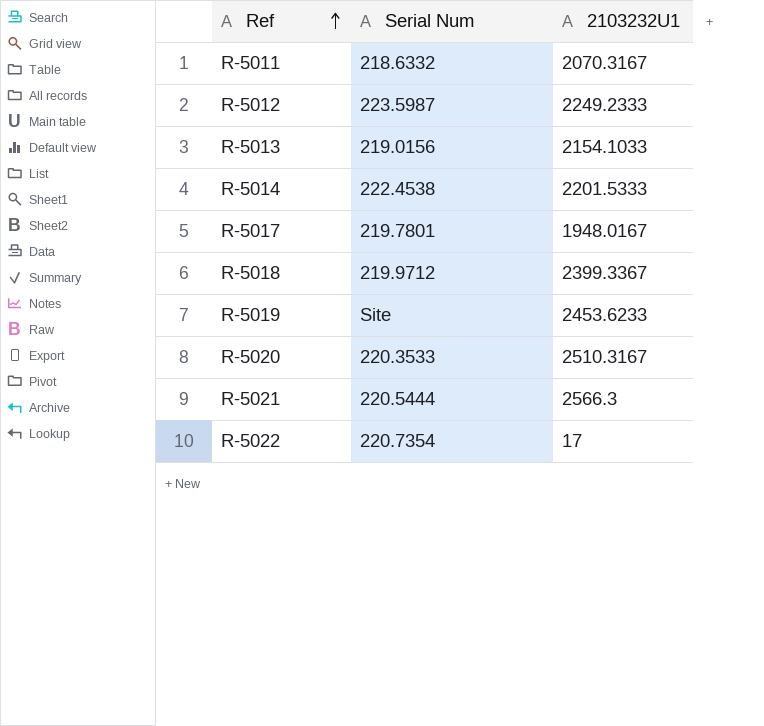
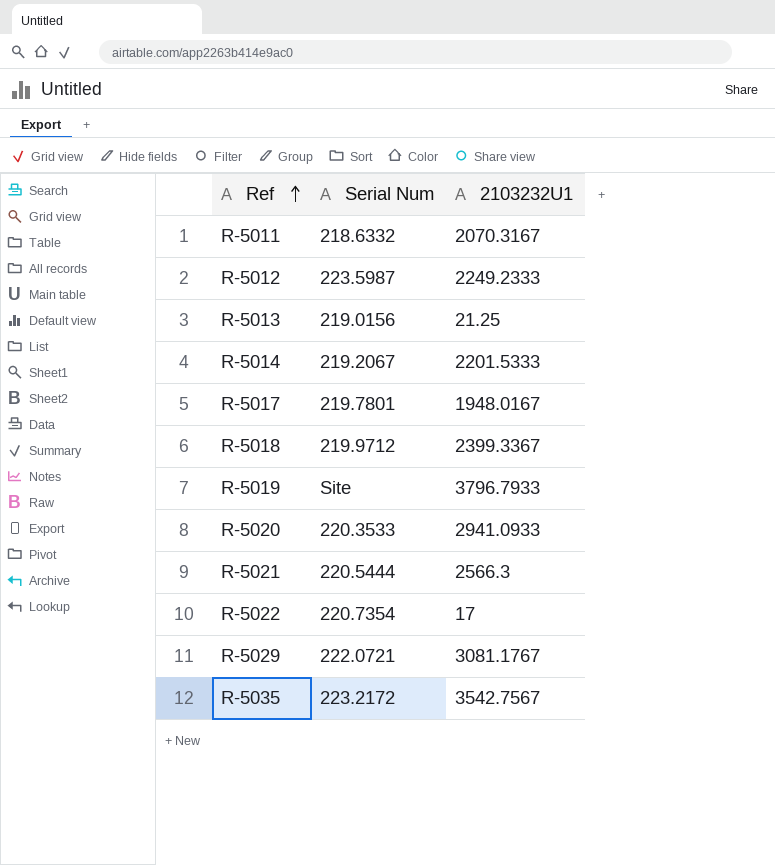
R-5013 | 2103232U1: 2154.1033 -> 21.25
R-5014 | Serial Num: 222.4538 -> 219.2067
R-5019 | 2103232U1: 2453.6233 -> 3796.7933
R-5020 | 2103232U1: 2510.3167 -> 2941.0933
row R-5029: none -> 222.0721 | 3081.1767
row R-5035: none -> 223.2172 | 3542.7567

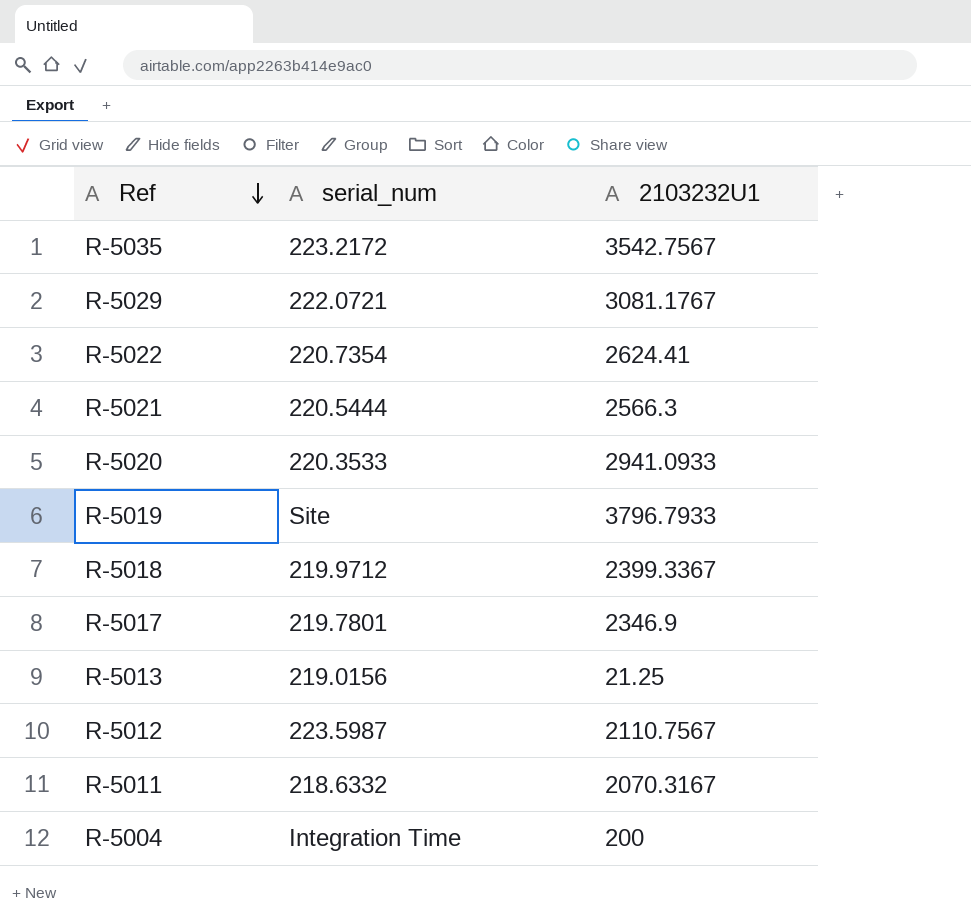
row order: Ref ascending -> Ref descending
column name: Serial Num -> serial_num
row R-5014: 219.2067 | 2201.5333 -> none
R-5022 | 2103232U1: 17 -> 2624.41
R-5017 | 2103232U1: 1948.0167 -> 2346.9
R-5012 | 2103232U1: 2249.2333 -> 2110.7567
row R-5004: none -> Integration Time | 200

